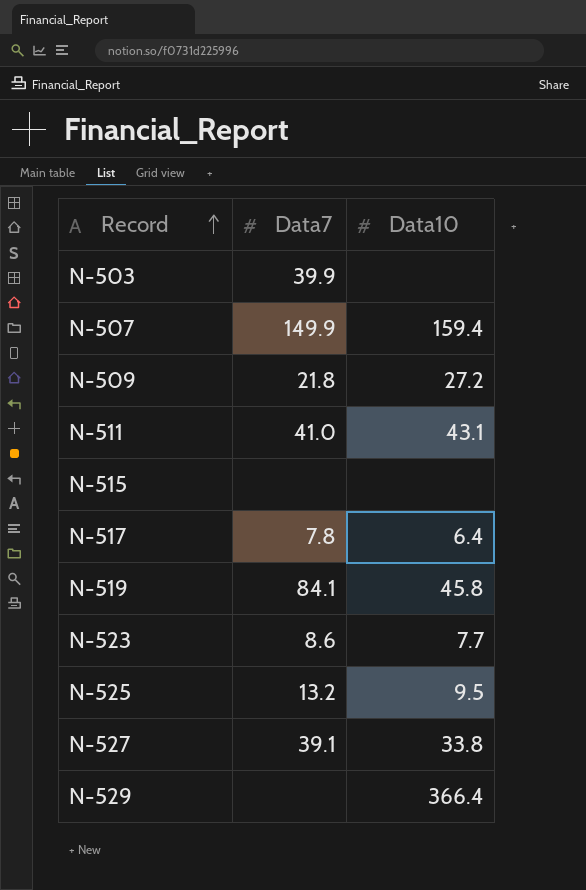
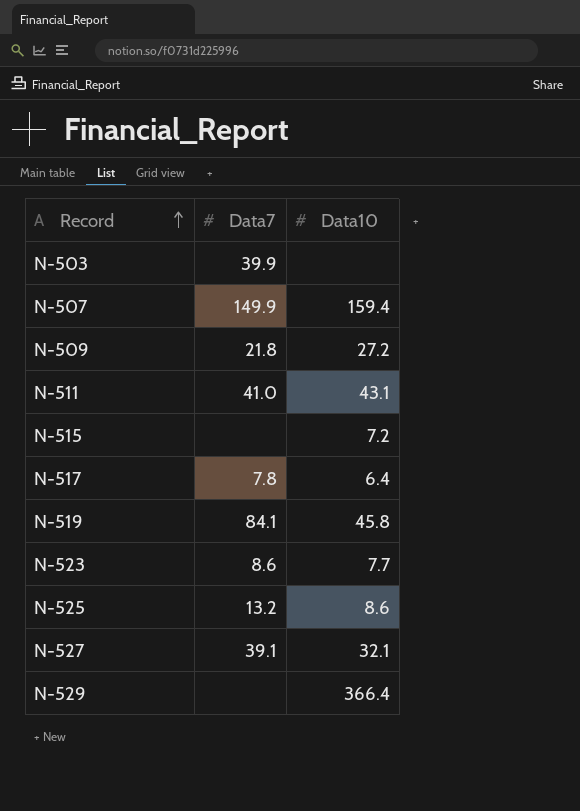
N-515 | Data10: none -> 7.2
N-525 | Data10: 9.5 -> 8.6
N-527 | Data10: 33.8 -> 32.1

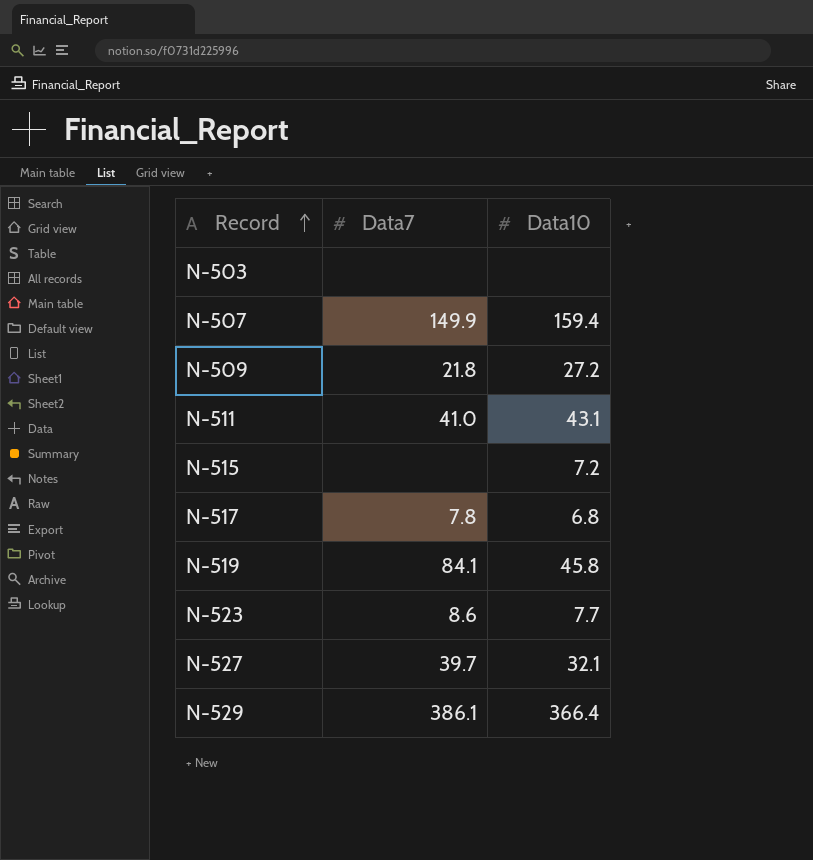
row N-525: 13.2 | 8.6 -> none
N-503 | Data7: 39.9 -> none
N-517 | Data10: 6.4 -> 6.8
N-527 | Data7: 39.1 -> 39.7
N-529 | Data7: none -> 386.1

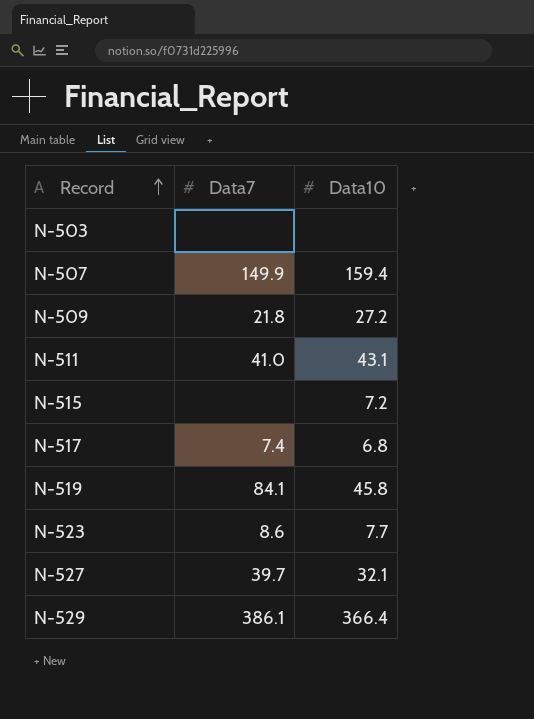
N-517 | Data7: 7.8 -> 7.4

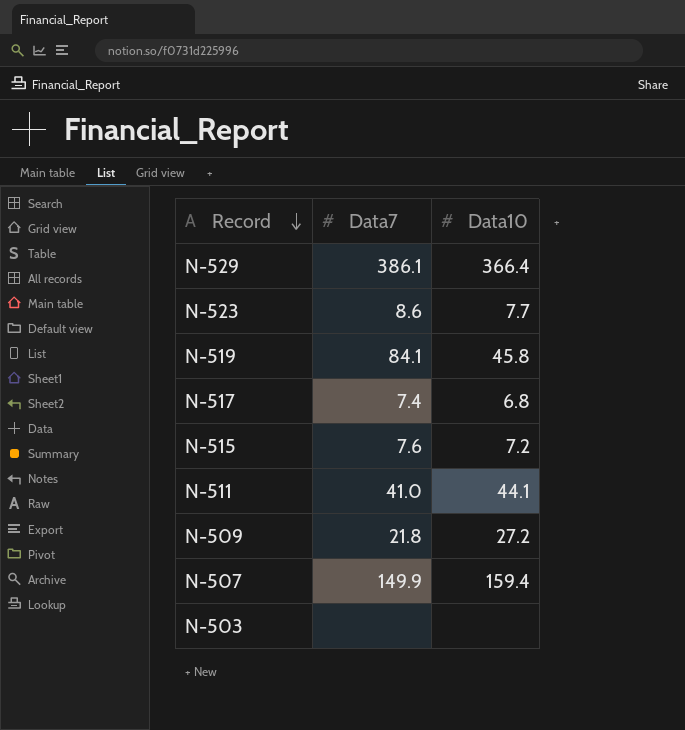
row order: Record ascending -> Record descending
row N-527: 39.7 | 32.1 -> none
N-515 | Data7: none -> 7.6
N-511 | Data10: 43.1 -> 44.1

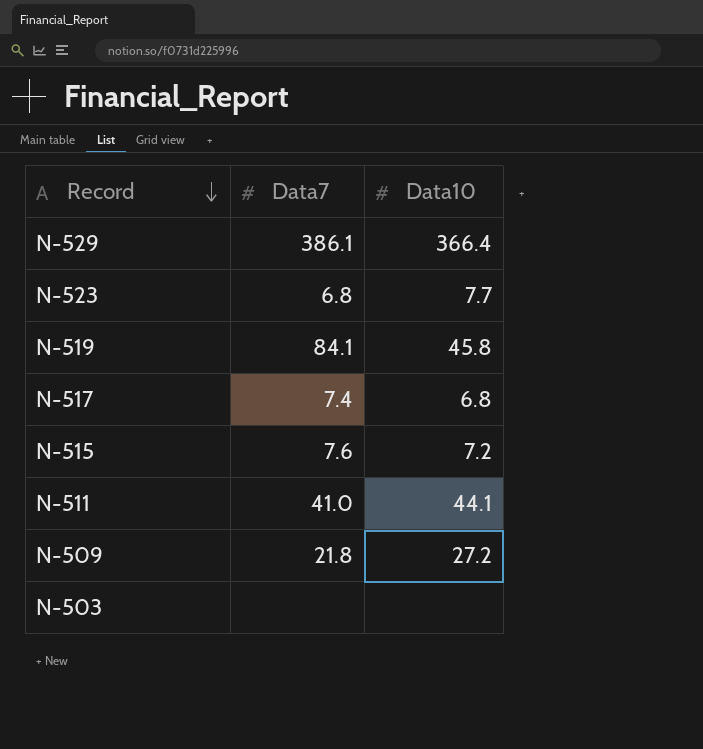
row N-507: 149.9 | 159.4 -> none
N-523 | Data7: 8.6 -> 6.8

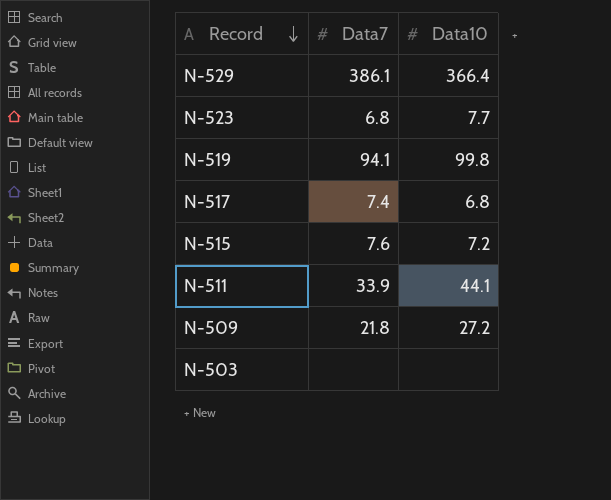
N-519 | Data7: 84.1 -> 94.1
N-519 | Data10: 45.8 -> 99.8
N-511 | Data7: 41.0 -> 33.9

